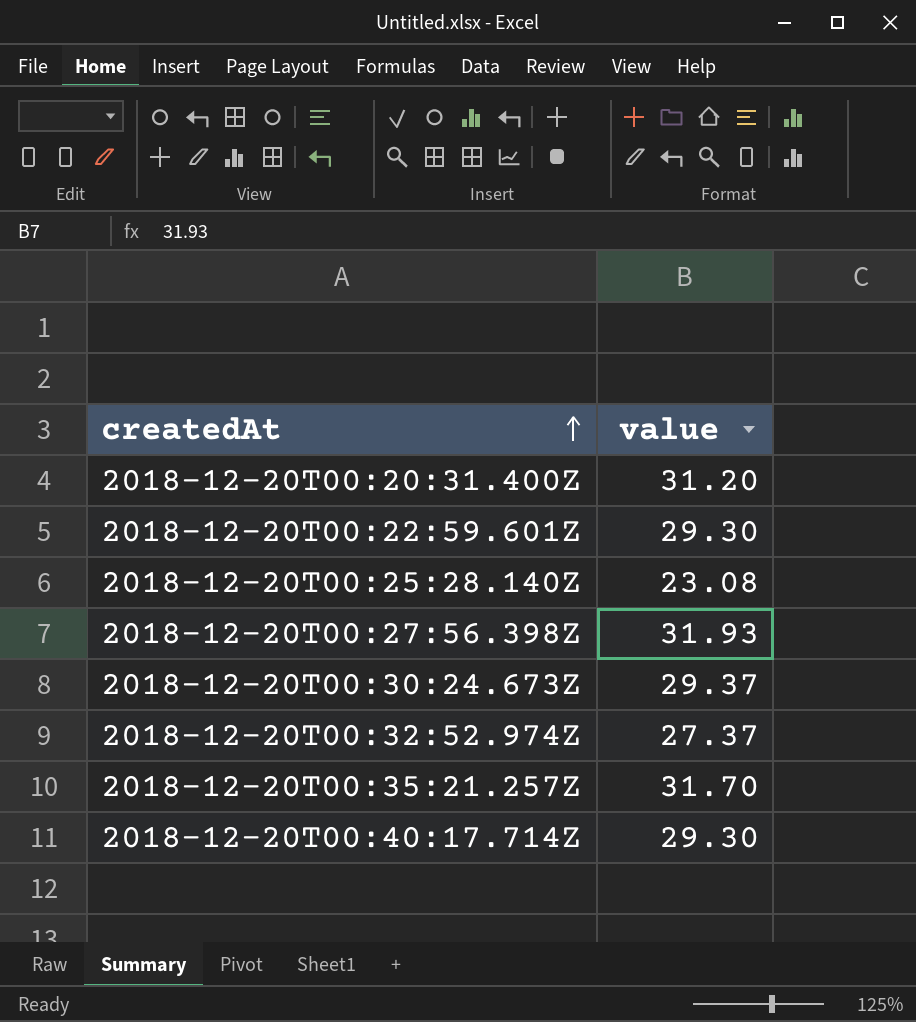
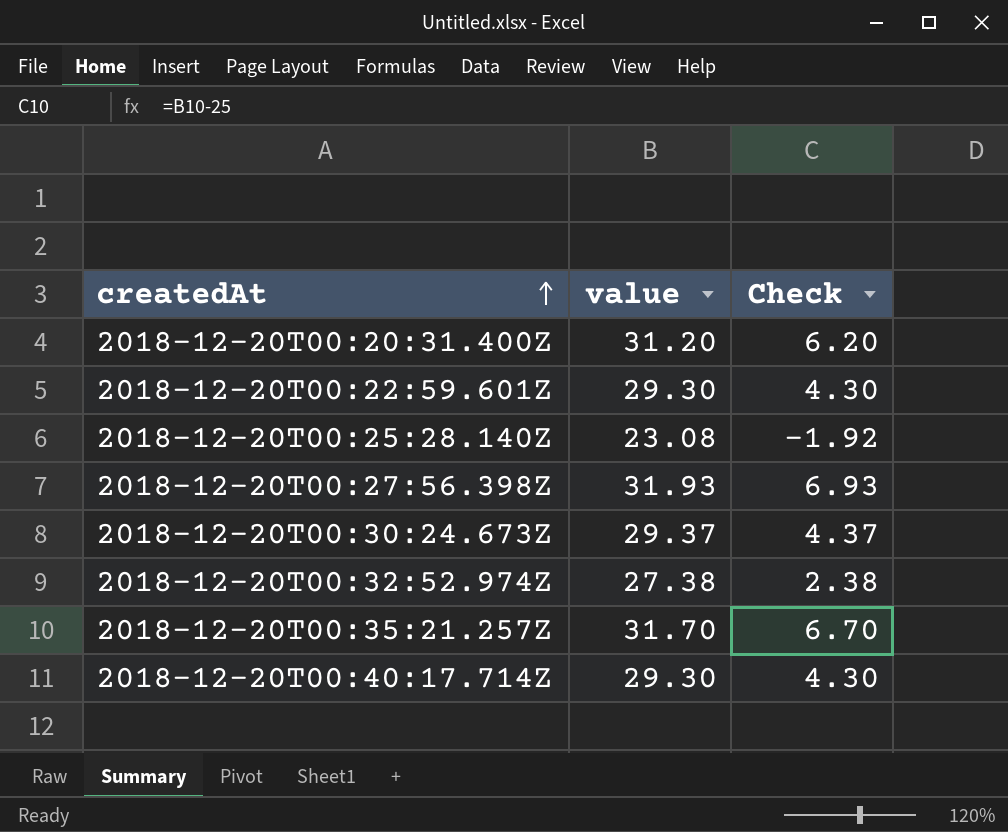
column Check | formula: none -> [value] - 25
2018-12-20T00:32:52.974Z | value: 27.37 -> 27.38

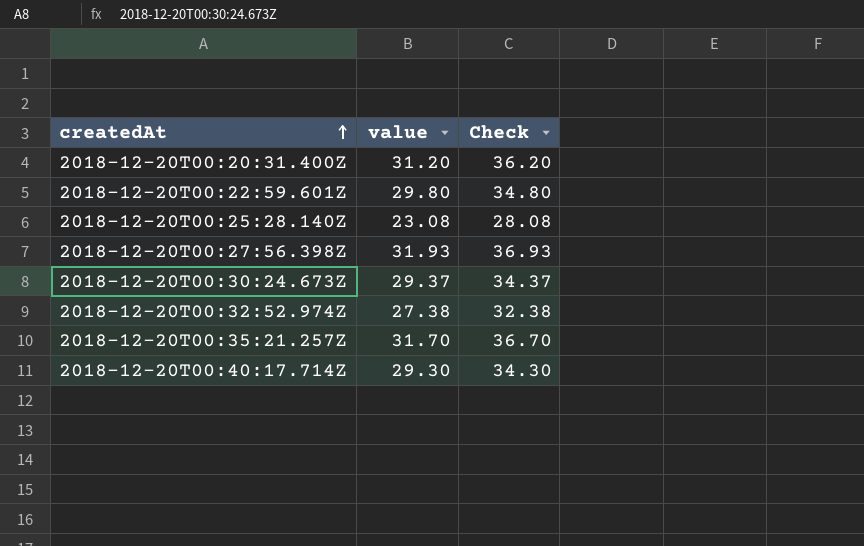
column Check | formula: [value] - 25 -> [value] + 5
2018-12-20T00:22:59.601Z | value: 29.30 -> 29.80

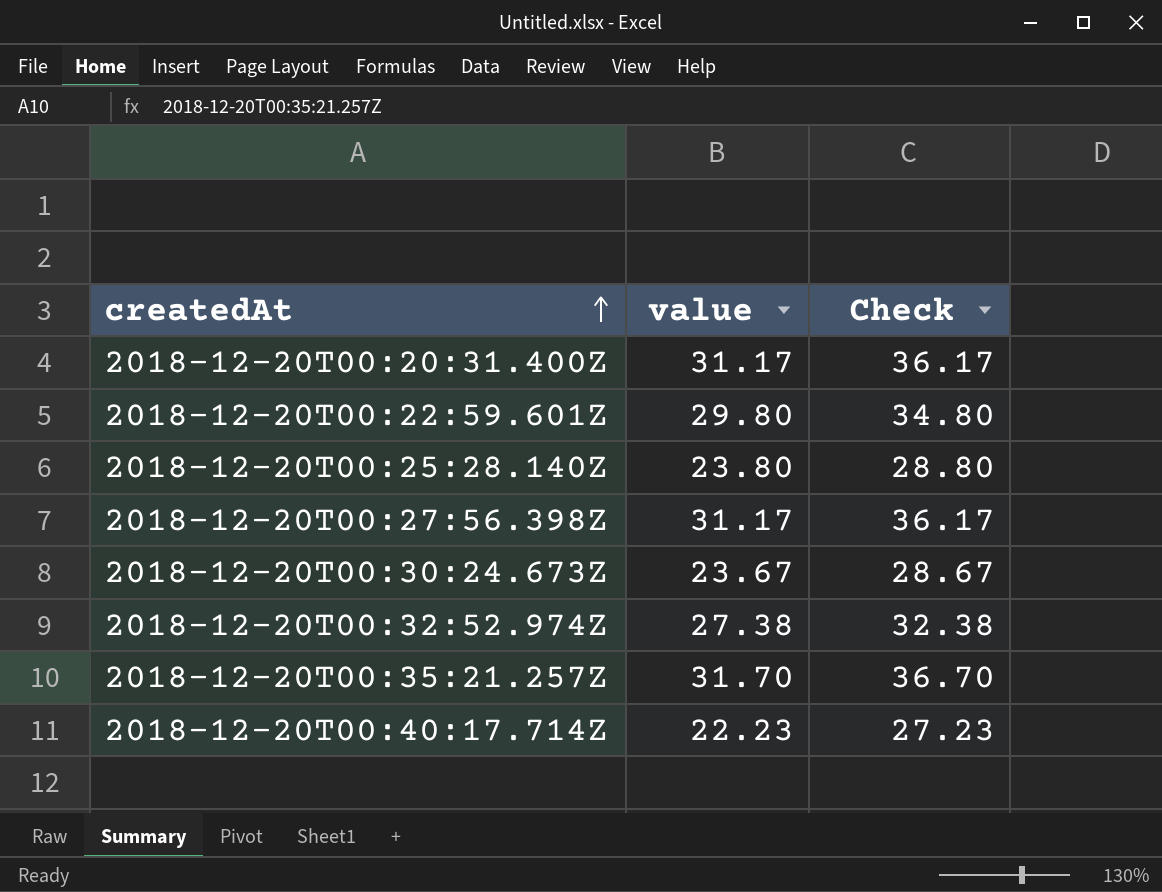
2018-12-20T00:20:31.400Z | value: 31.20 -> 31.17
2018-12-20T00:20:31.400Z | Check: 36.20 -> 36.17
2018-12-20T00:25:28.140Z | value: 23.08 -> 23.80
2018-12-20T00:25:28.140Z | Check: 28.08 -> 28.80
2018-12-20T00:27:56.398Z | value: 31.93 -> 31.17
2018-12-20T00:27:56.398Z | Check: 36.93 -> 36.17
2018-12-20T00:30:24.673Z | value: 29.37 -> 23.67
2018-12-20T00:30:24.673Z | Check: 34.37 -> 28.67
2018-12-20T00:40:17.714Z | value: 29.30 -> 22.23
2018-12-20T00:40:17.714Z | Check: 34.30 -> 27.23

